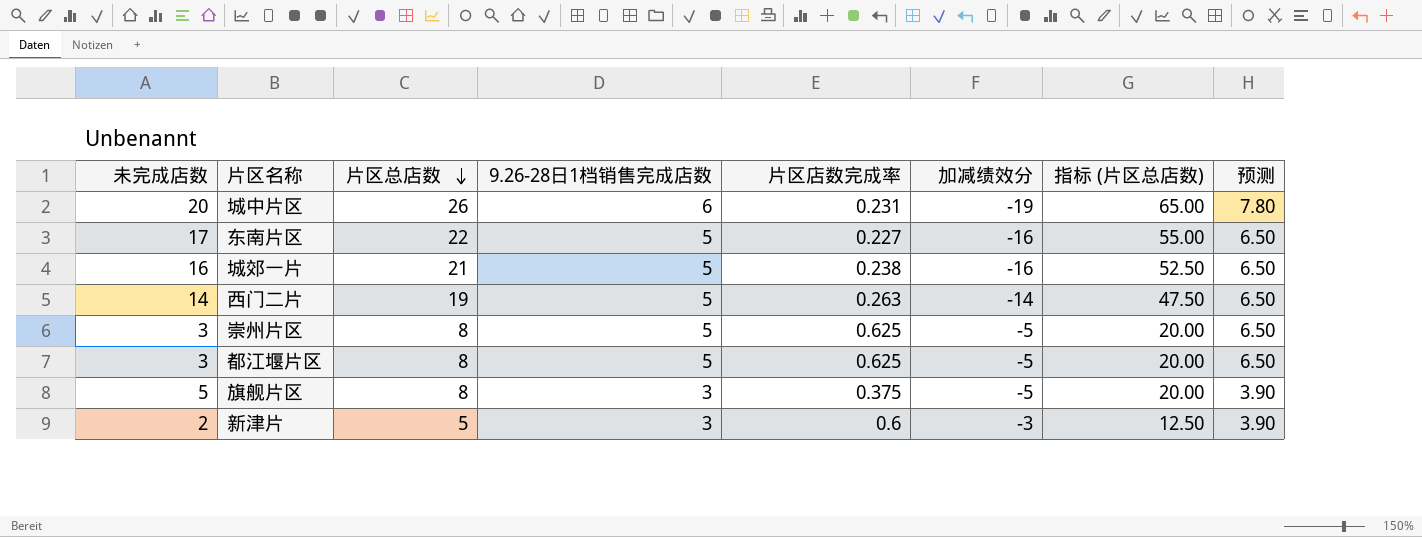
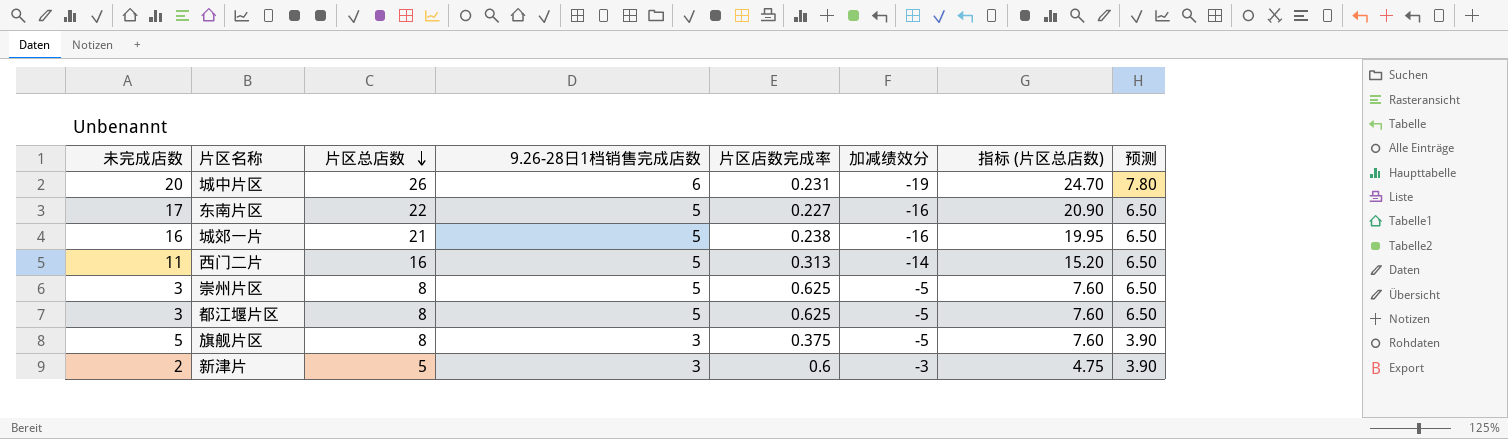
column 指标 (片区总店数) | formula: [片区总店数] * 2.5 -> [片区总店数] * 0.95
西门二片 | 未完成店数: 14 -> 11
西门二片 | 片区总店数: 19 -> 16
西门二片 | 片区店数完成率: 0.263 -> 0.313

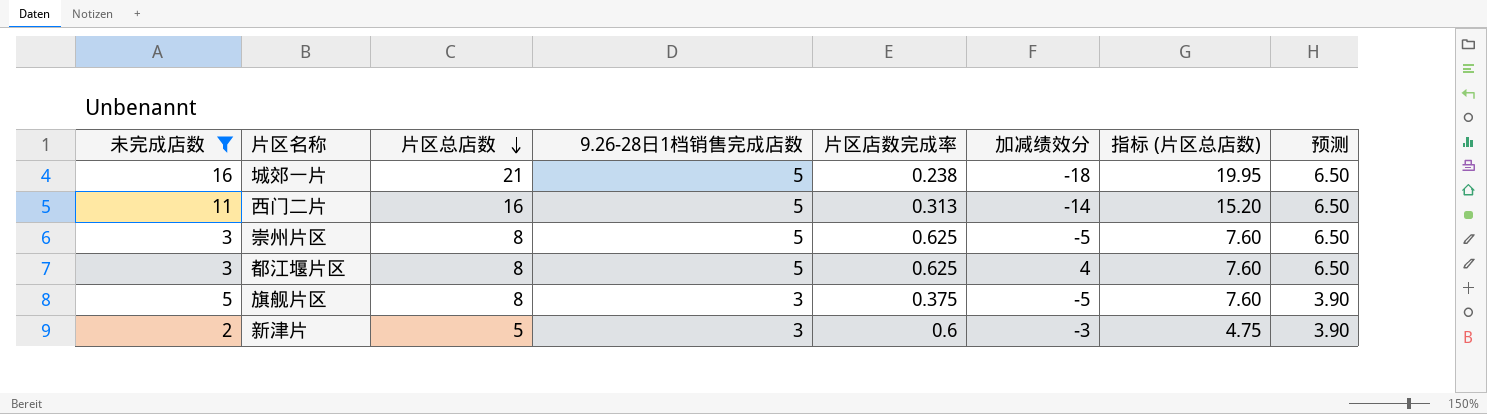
filter: none -> 未完成店数 <= 16
城郊一片 | 加减绩效分: -16 -> -18
都江堰片区 | 加减绩效分: -5 -> 4

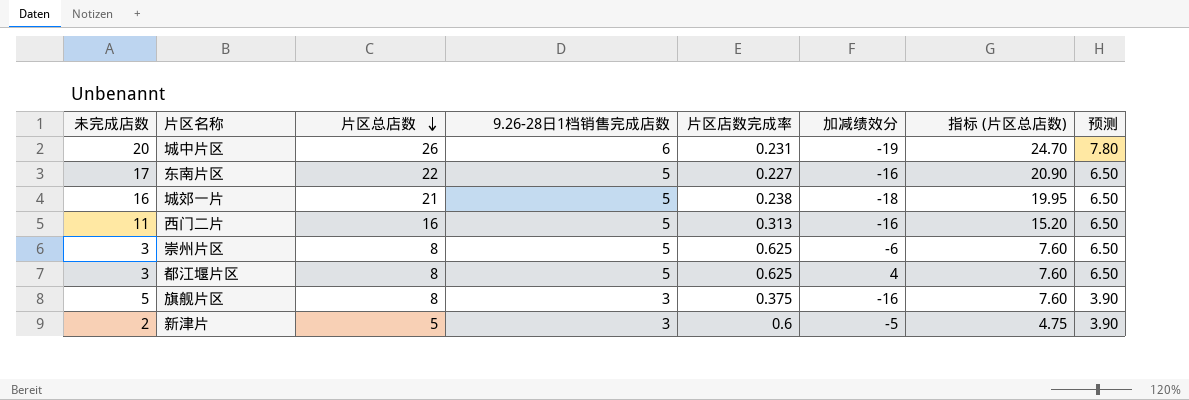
filter: 未完成店数 <= 16 -> none
西门二片 | 加减绩效分: -14 -> -16
崇州片区 | 加减绩效分: -5 -> -6
旗舰片区 | 加减绩效分: -5 -> -16
新津片 | 加减绩效分: -3 -> -5

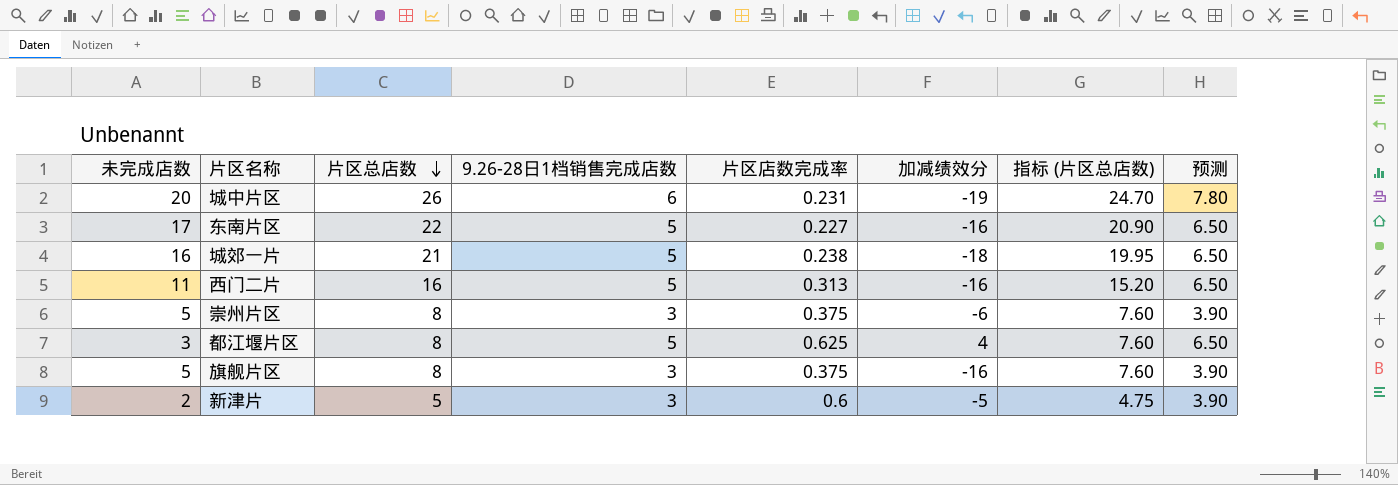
崇州片区 | 未完成店数: 3 -> 5
崇州片区 | 9.26-28日1档销售完成店数: 5 -> 3
崇州片区 | 片区店数完成率: 0.625 -> 0.375
崇州片区 | 预测: 6.50 -> 3.90

